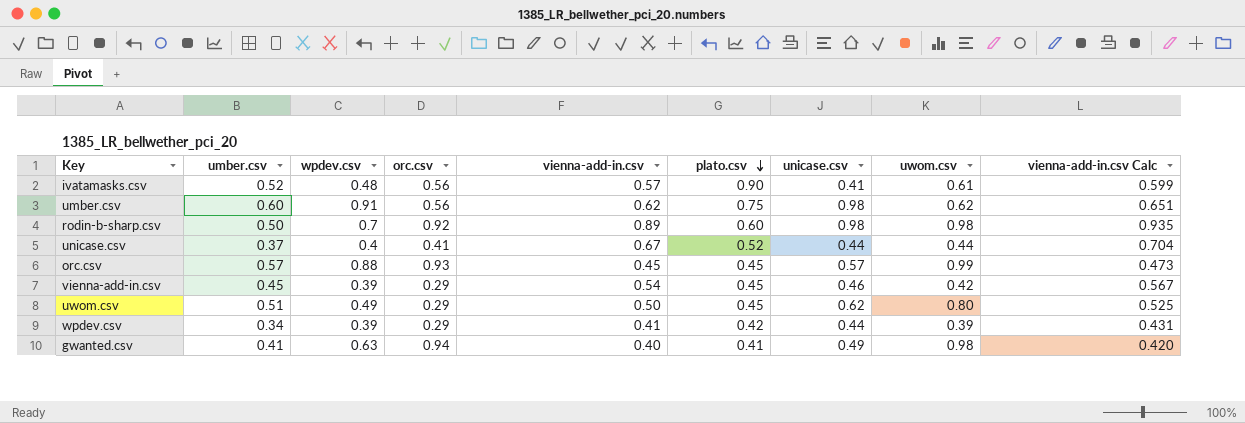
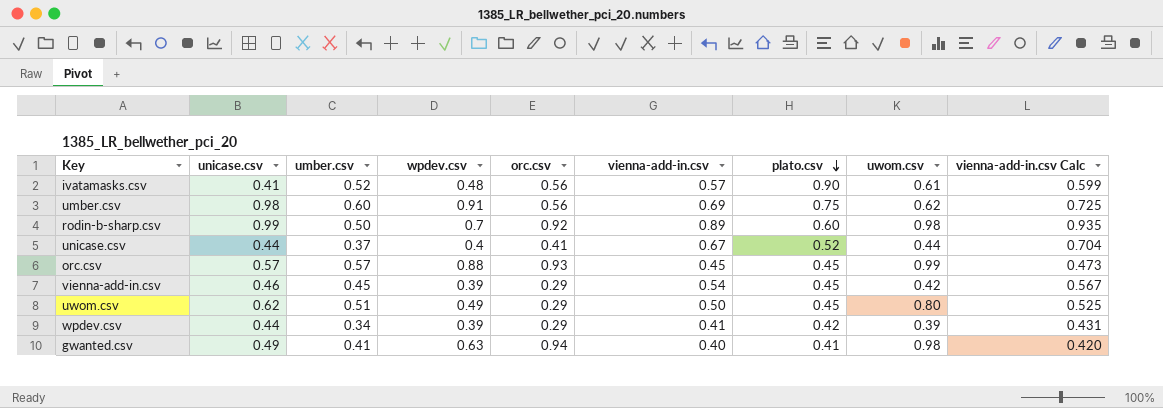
column unicase.csv | position: 7 -> 2
umber.csv | vienna-add-in.csv: 0.62 -> 0.69
umber.csv | vienna-add-in.csv Calc: 0.651 -> 0.725
rodin-b-sharp.csv | unicase.csv: 0.98 -> 0.99

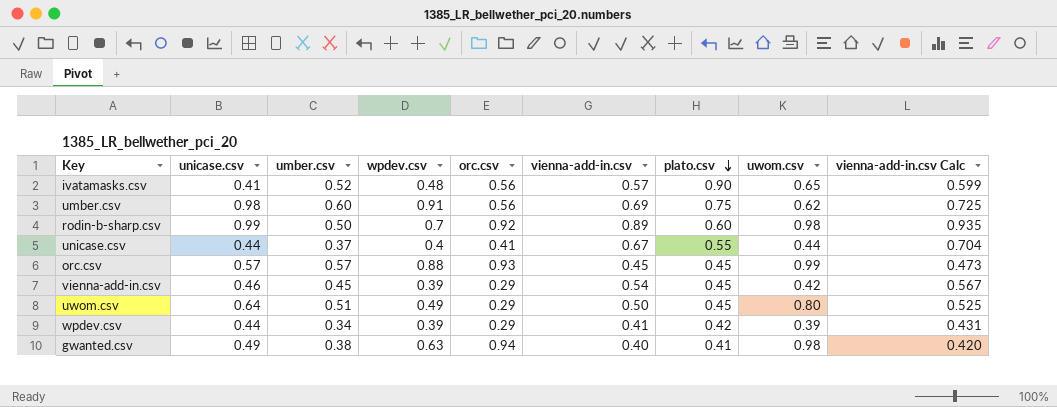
ivatamasks.csv | uwom.csv: 0.61 -> 0.65
unicase.csv | plato.csv: 0.52 -> 0.55
uwom.csv | unicase.csv: 0.62 -> 0.64
gwanted.csv | umber.csv: 0.41 -> 0.38

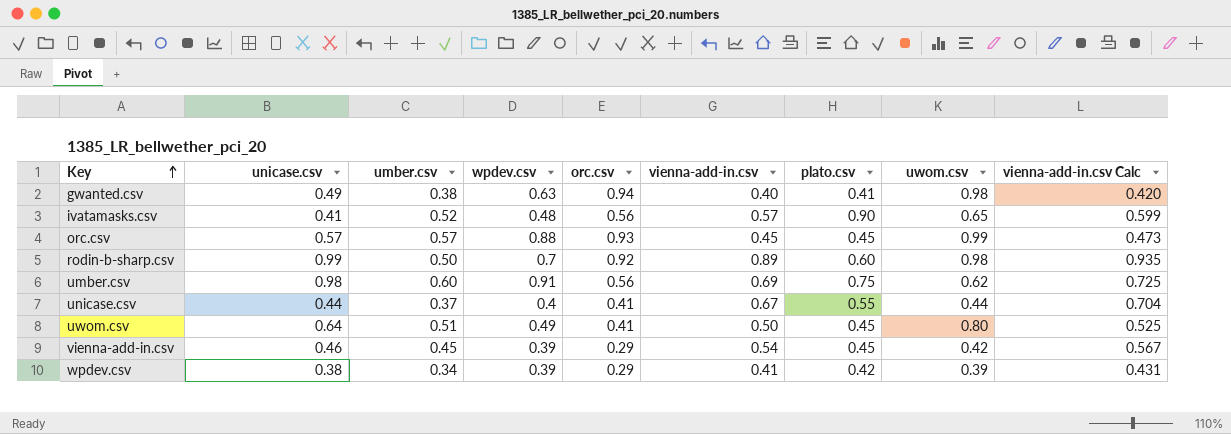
row order: plato.csv descending -> Key ascending
uwom.csv | orc.csv: 0.29 -> 0.41
wpdev.csv | unicase.csv: 0.44 -> 0.38

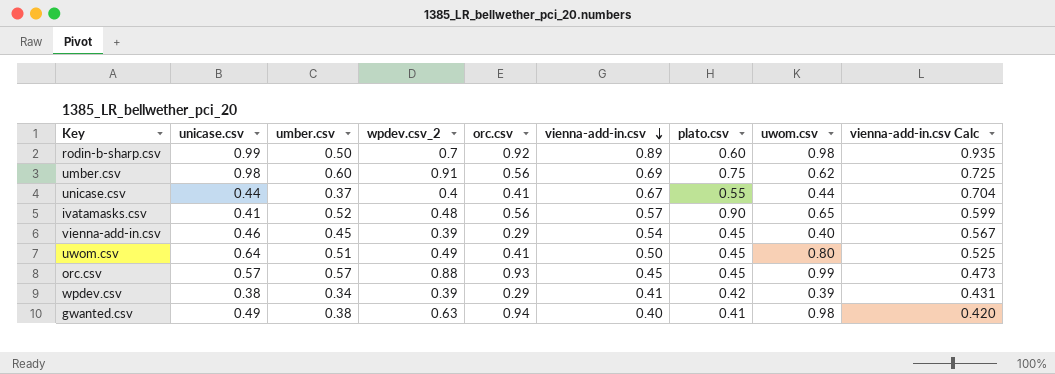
row order: Key ascending -> vienna-add-in.csv descending
column name: wpdev.csv -> wpdev.csv_2
vienna-add-in.csv | uwom.csv: 0.42 -> 0.40

